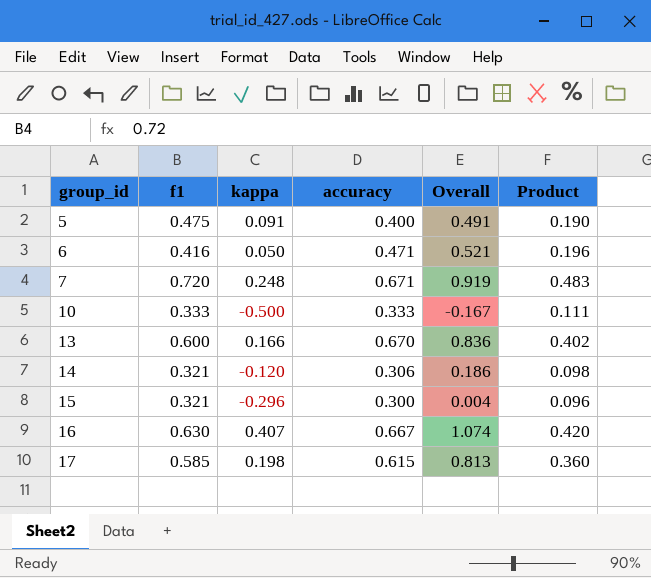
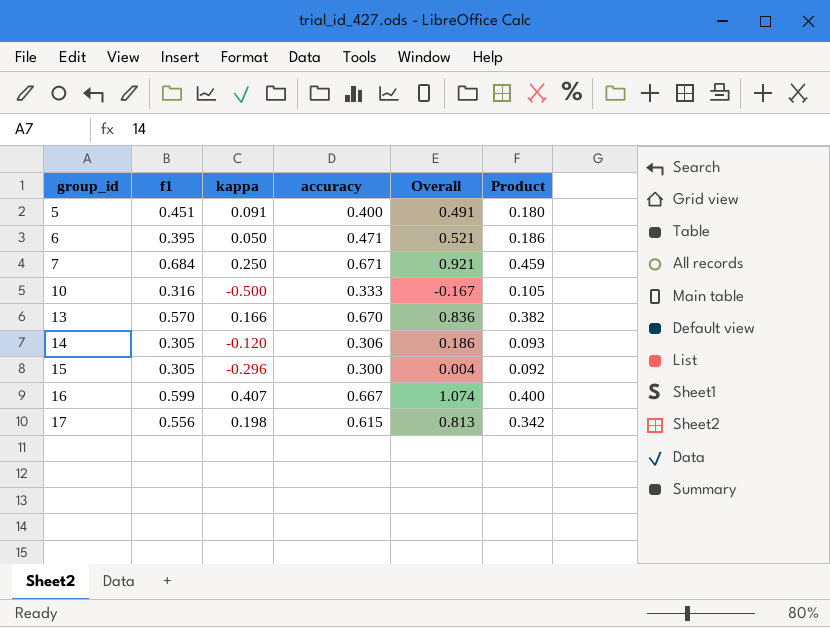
5 | f1: 0.475 -> 0.451
5 | Product: 0.190 -> 0.180
6 | f1: 0.416 -> 0.395
6 | Product: 0.196 -> 0.186
7 | f1: 0.720 -> 0.684
7 | kappa: 0.248 -> 0.250
7 | Overall: 0.919 -> 0.921
7 | Product: 0.483 -> 0.459
10 | f1: 0.333 -> 0.316
10 | Product: 0.111 -> 0.105
13 | f1: 0.600 -> 0.570
13 | Product: 0.402 -> 0.382
14 | f1: 0.321 -> 0.305
14 | Product: 0.098 -> 0.093
15 | f1: 0.321 -> 0.305
15 | Product: 0.096 -> 0.092
16 | f1: 0.630 -> 0.599
16 | Product: 0.420 -> 0.400
17 | f1: 0.585 -> 0.556
17 | Product: 0.360 -> 0.342

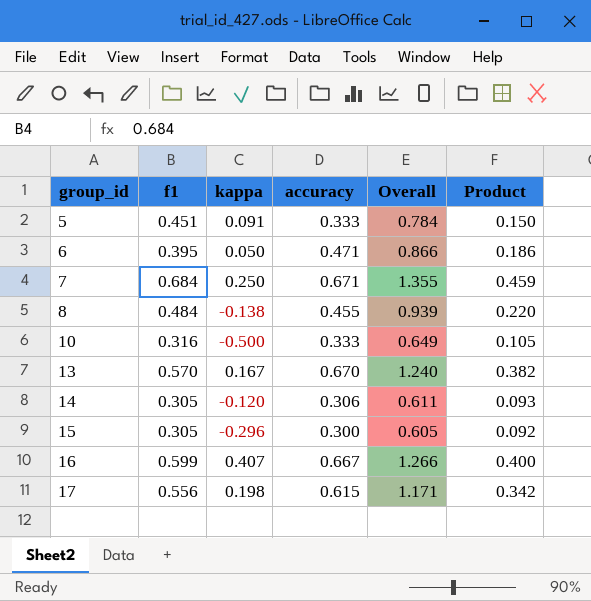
column Overall | formula: [kappa] + [accuracy] -> [f1] + [accuracy]
5 | accuracy: 0.400 -> 0.333
5 | Product: 0.180 -> 0.150
row 8: none -> 0.484 | -0.138 | 0.455 | 0.939 | 0.220
13 | kappa: 0.166 -> 0.167

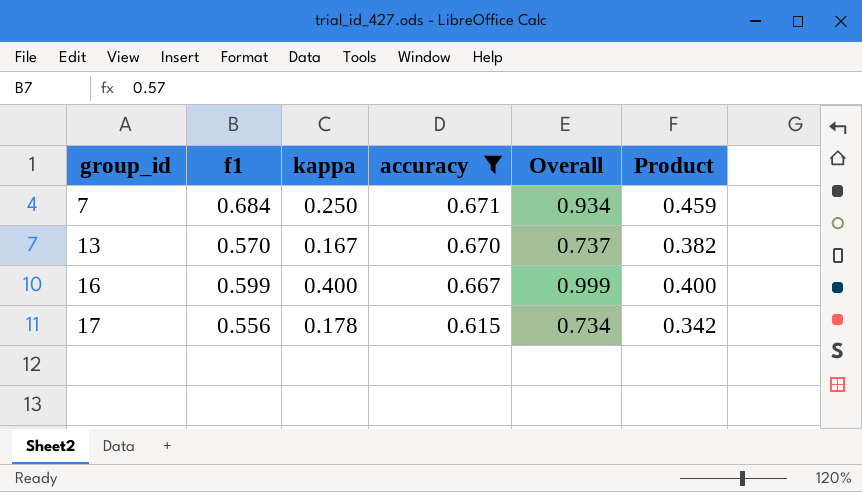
filter: none -> accuracy >= 0.615
column Overall | formula: [f1] + [accuracy] -> [f1] + [kappa]
16 | kappa: 0.407 -> 0.400
17 | kappa: 0.198 -> 0.178

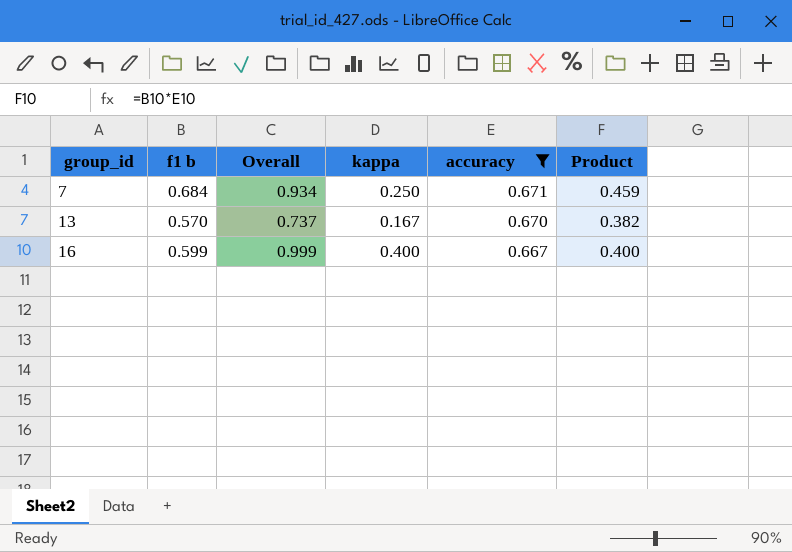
column name: f1 -> f1 b
column Overall | position: 5 -> 3
row 17: 0.556 | 0.178 | 0.615 | 0.734 | 0.342 -> none

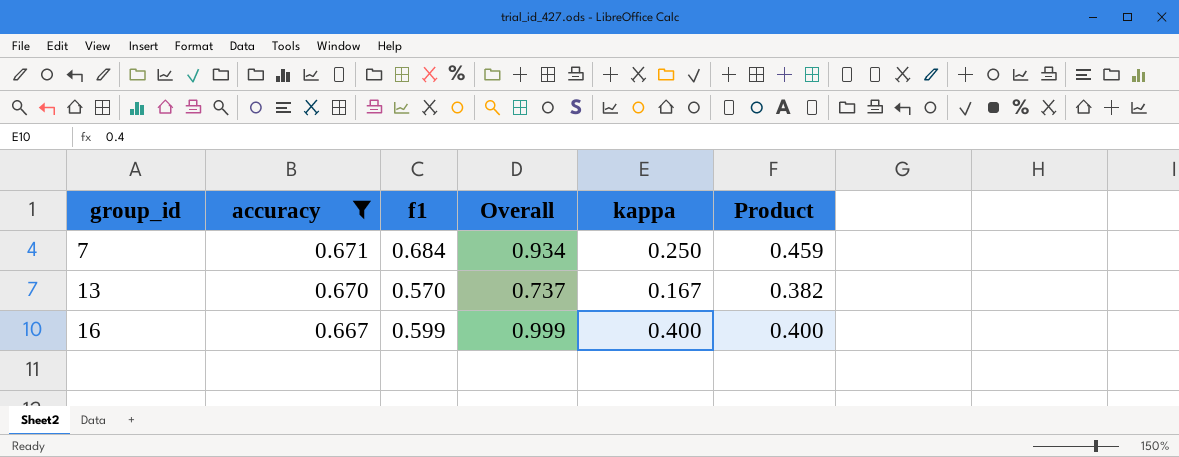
column accuracy | position: 5 -> 2
column name: f1 b -> f1

